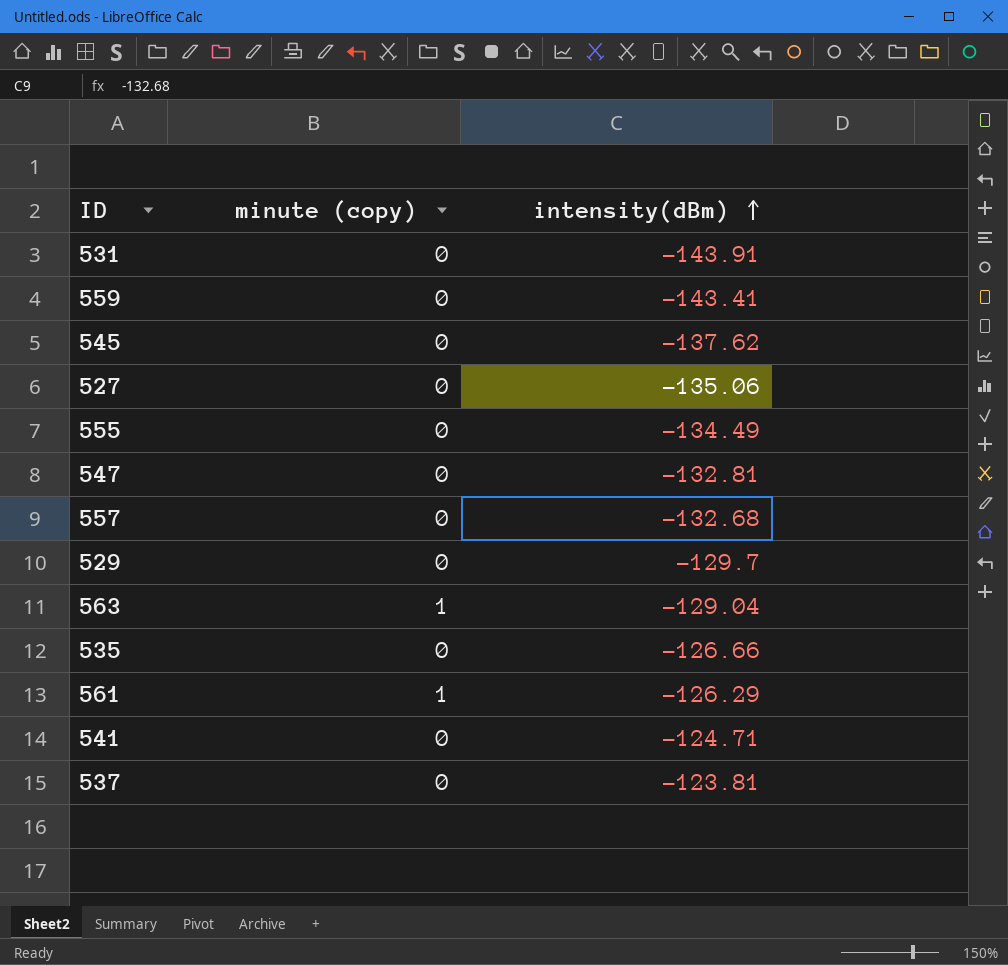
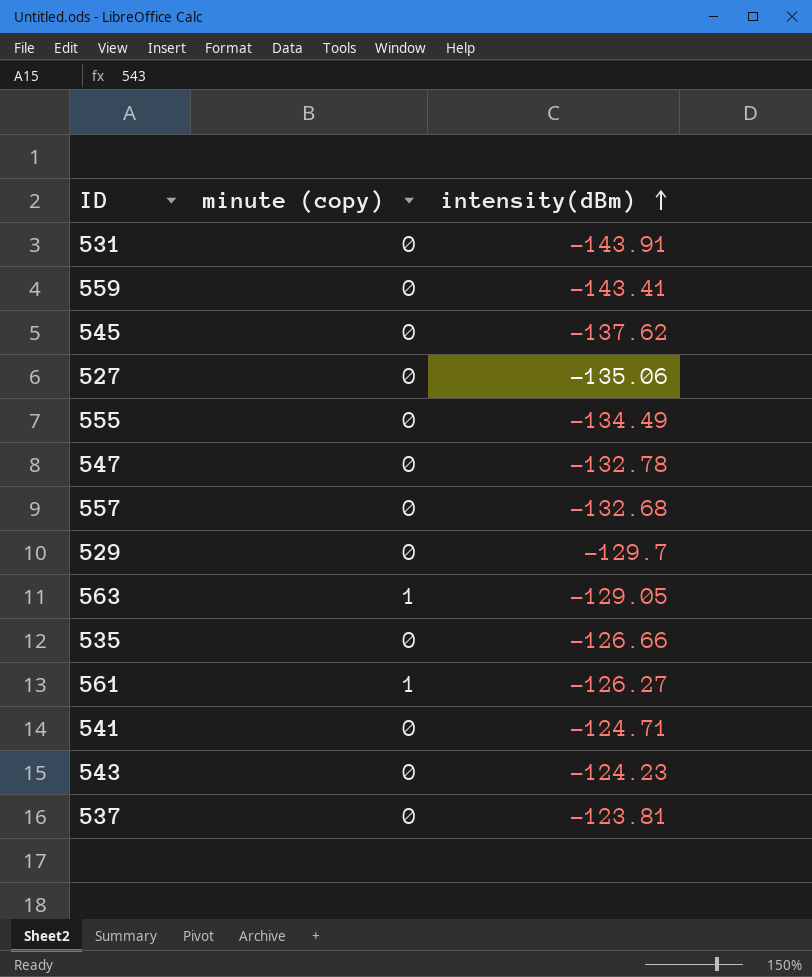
547 | intensity(dBm): -132.81 -> -132.78
563 | intensity(dBm): -129.04 -> -129.05
561 | intensity(dBm): -126.29 -> -126.27
row 543: none -> 0 | -124.23

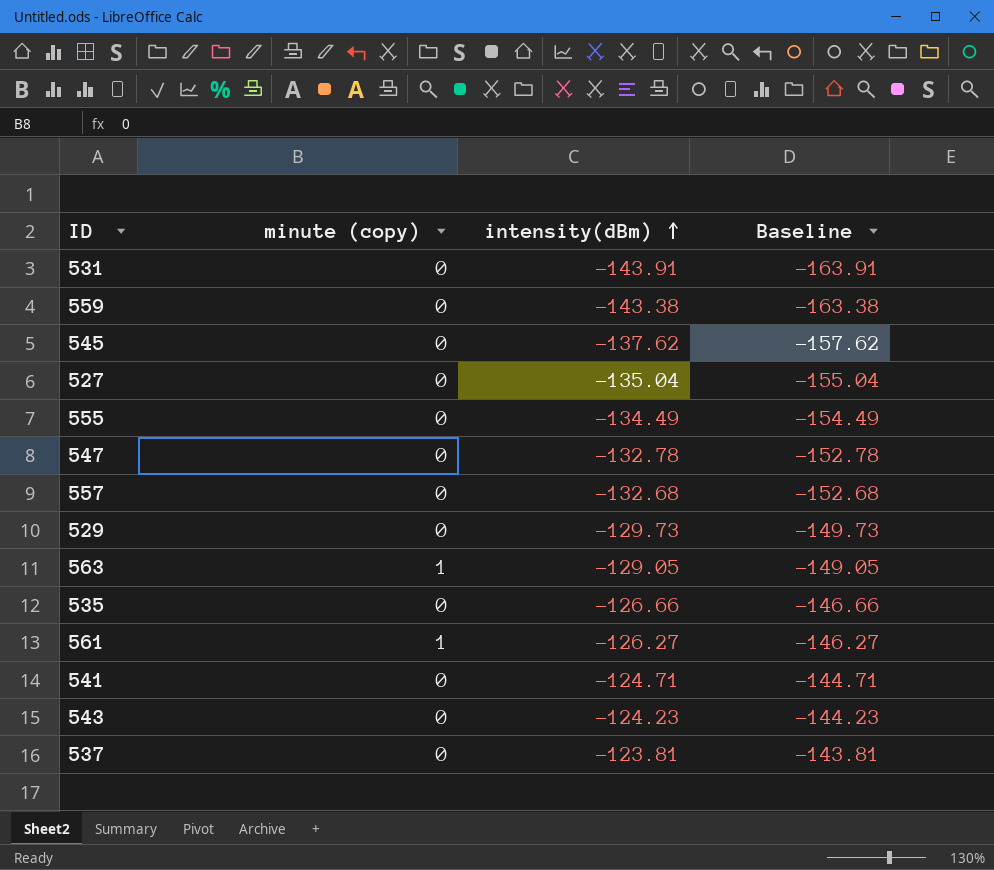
column Baseline | formula: none -> [intensity(dBm)] - 20
559 | intensity(dBm): -143.41 -> -143.38
527 | intensity(dBm): -135.06 -> -135.04
529 | intensity(dBm): -129.7 -> -129.73

